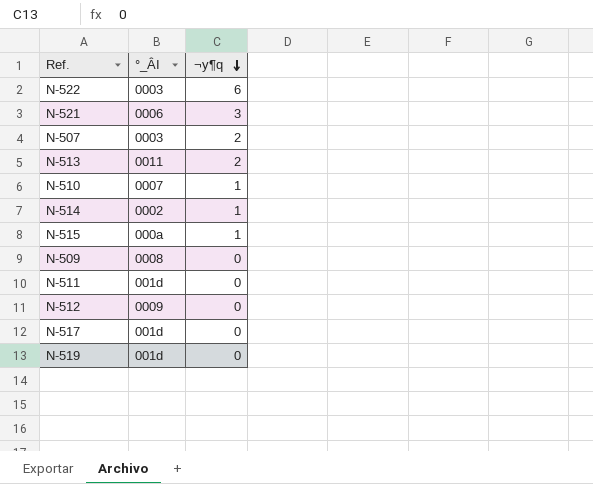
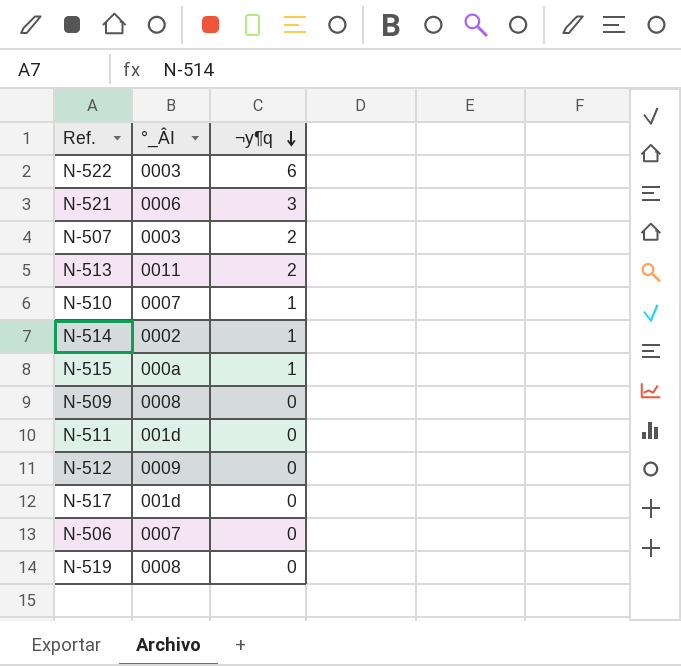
row N-506: none -> 0007 | 0
N-519 | °_ÂI: 001d -> 0008

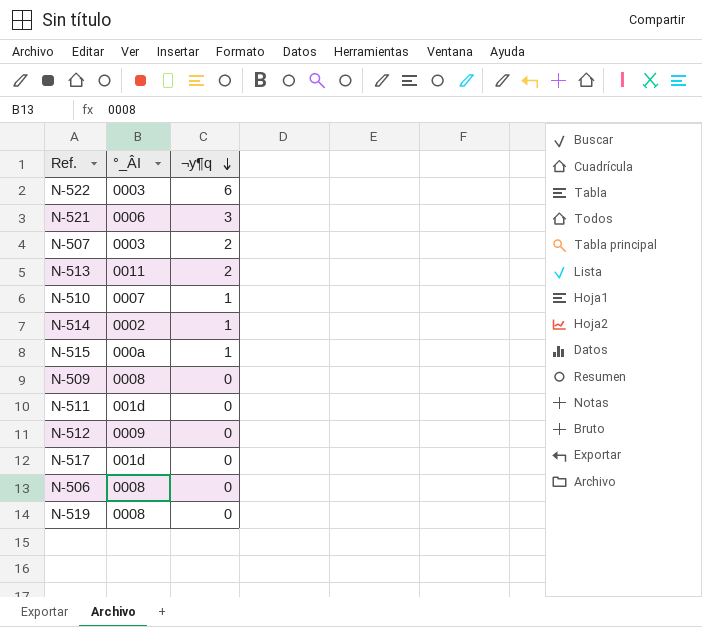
N-506 | °_ÂI: 0007 -> 0008

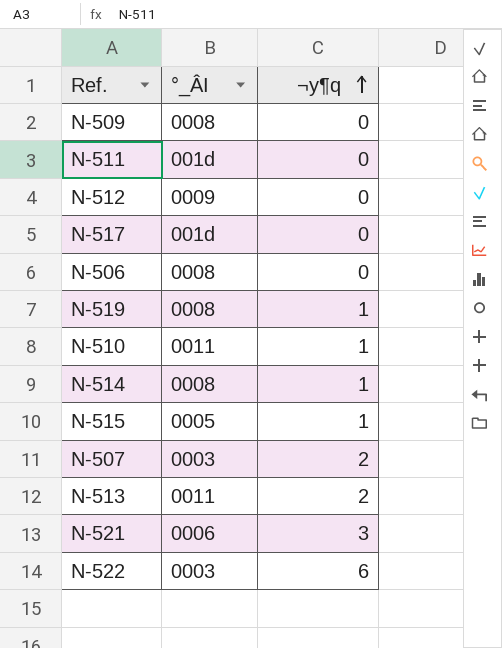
row order: ¬y¶q descending -> ¬y¶q ascending
N-519 | ¬y¶q: 0 -> 1
N-510 | °_ÂI: 0007 -> 0011
N-514 | °_ÂI: 0002 -> 0008
N-515 | °_ÂI: 000a -> 0005

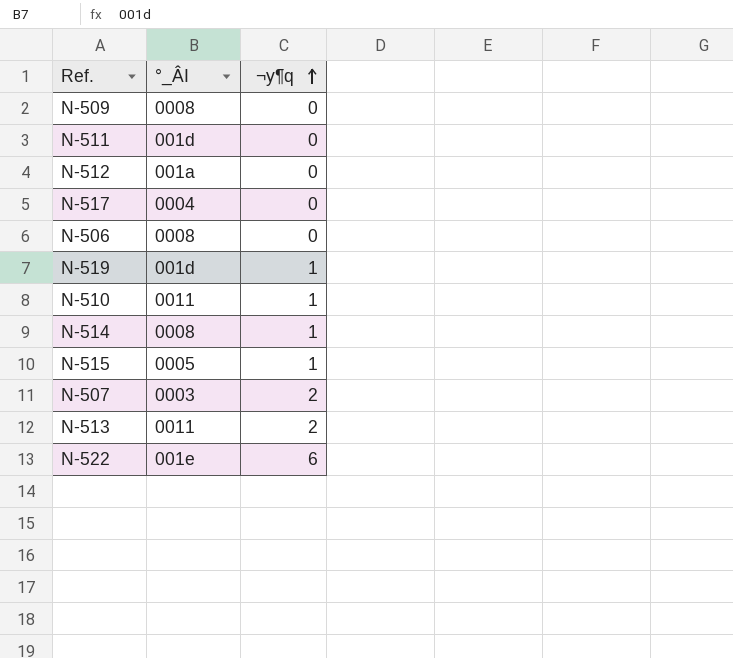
row N-521: 0006 | 3 -> none
N-512 | °_ÂI: 0009 -> 001a
N-517 | °_ÂI: 001d -> 0004
N-519 | °_ÂI: 0008 -> 001d
N-522 | °_ÂI: 0003 -> 001e

